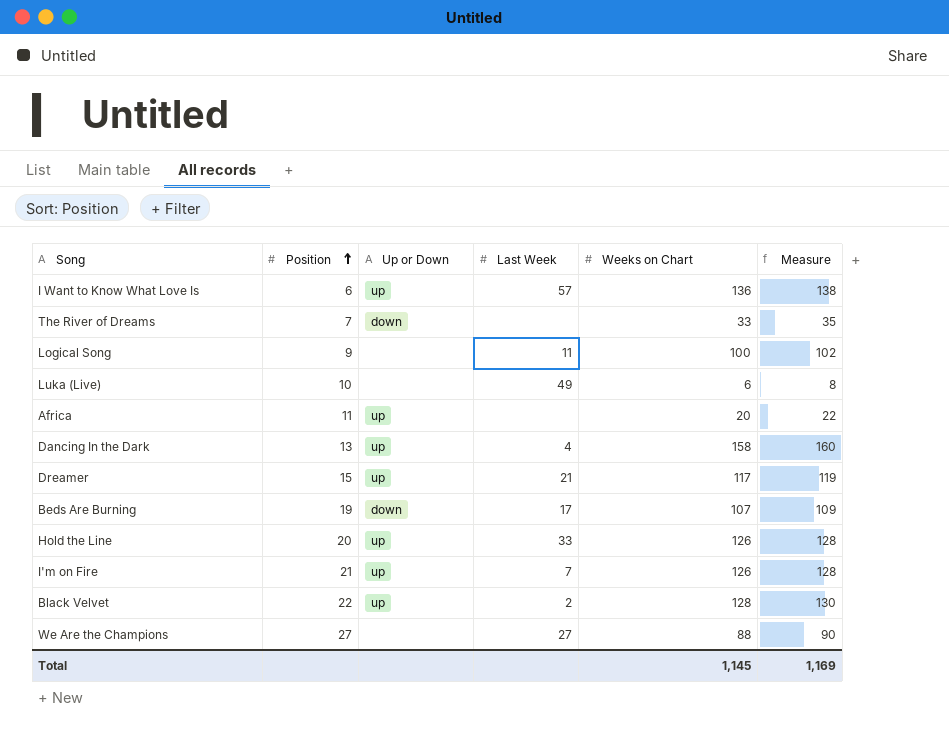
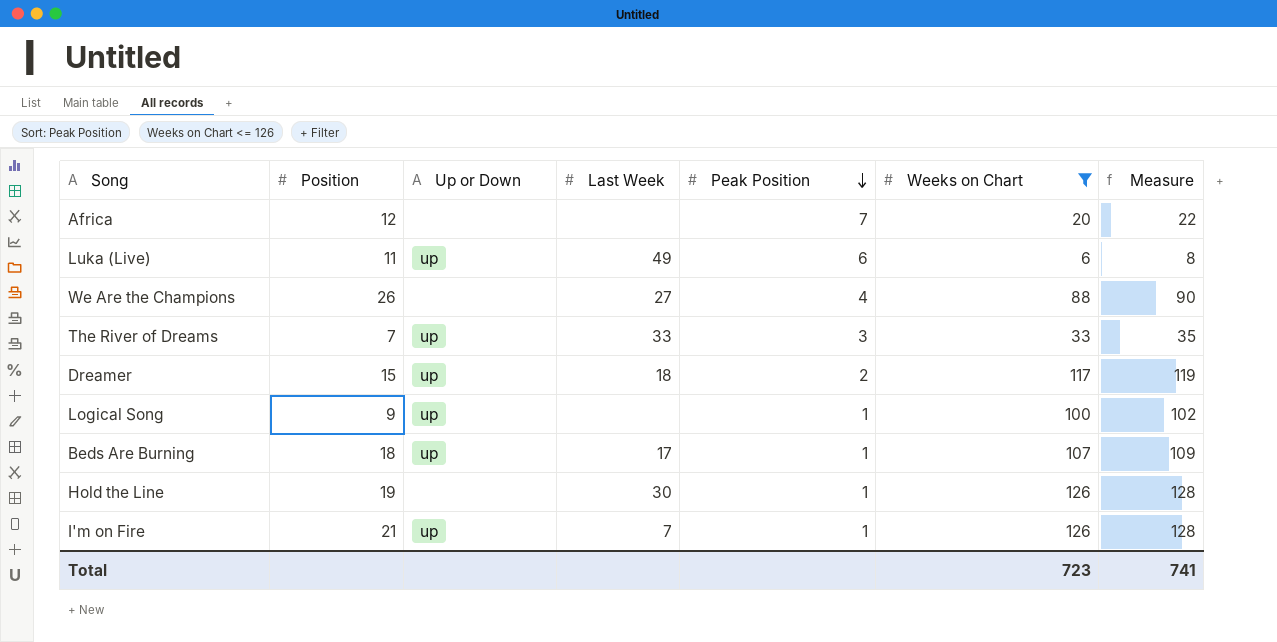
filter: none -> Weeks on Chart <= 126
row order: Position ascending -> Peak Position descending
column Peak Position | position: none -> 5
Africa | Position: 11 -> 12
Africa | Up or Down: up -> none
Luka (Live) | Position: 10 -> 11
Luka (Live) | Up or Down: none -> up
We Are the Champions | Position: 27 -> 26
The River of Dreams | Up or Down: down -> up
The River of Dreams | Last Week: none -> 33
Dreamer | Last Week: 21 -> 18
Logical Song | Up or Down: none -> up
Logical Song | Last Week: 11 -> none
Beds Are Burning | Position: 19 -> 18
Beds Are Burning | Up or Down: down -> up
Hold the Line | Position: 20 -> 19
Hold the Line | Up or Down: up -> none
Hold the Line | Last Week: 33 -> 30
Total | Weeks on Chart: 1,145 -> 723
Total | Measure: 1,169 -> 741

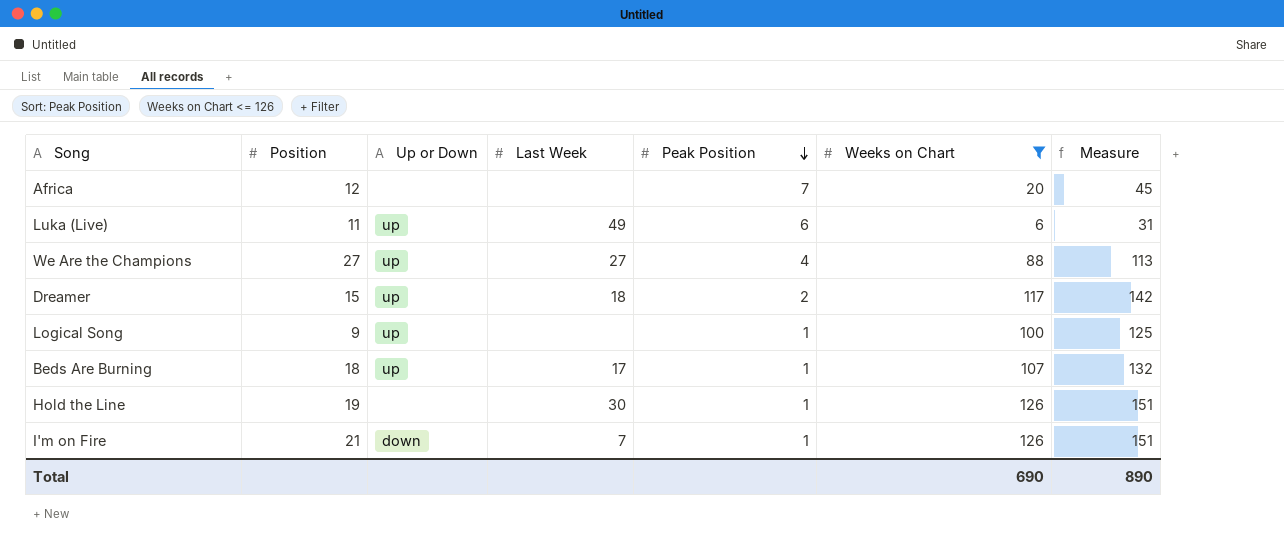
column Measure | formula: [Weeks on Chart] + 2 -> [Weeks on Chart] + 25
row The River of Dreams: 7 | up | 33 | 3 | 33 | 35 -> none
We Are the Champions | Position: 26 -> 27
We Are the Champions | Up or Down: none -> up
I'm on Fire | Up or Down: up -> down
Total | Weeks on Chart: 723 -> 690
Total | Measure: 741 -> 890

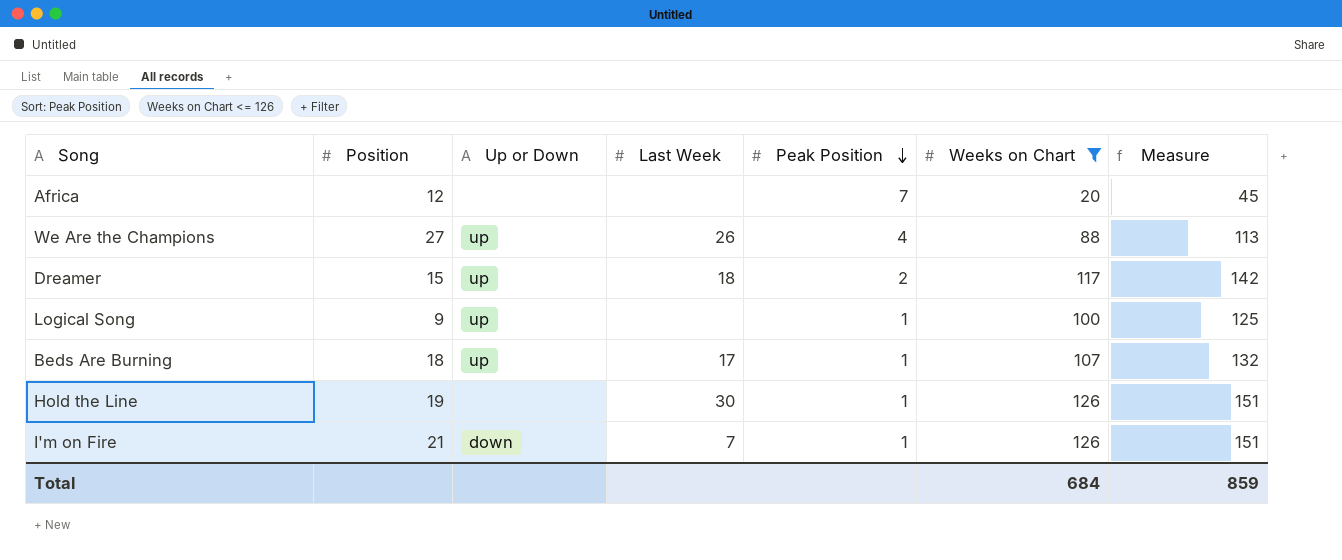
row Luka (Live): 11 | up | 49 | 6 | 6 | 31 -> none
We Are the Champions | Last Week: 27 -> 26
Total | Weeks on Chart: 690 -> 684
Total | Measure: 890 -> 859

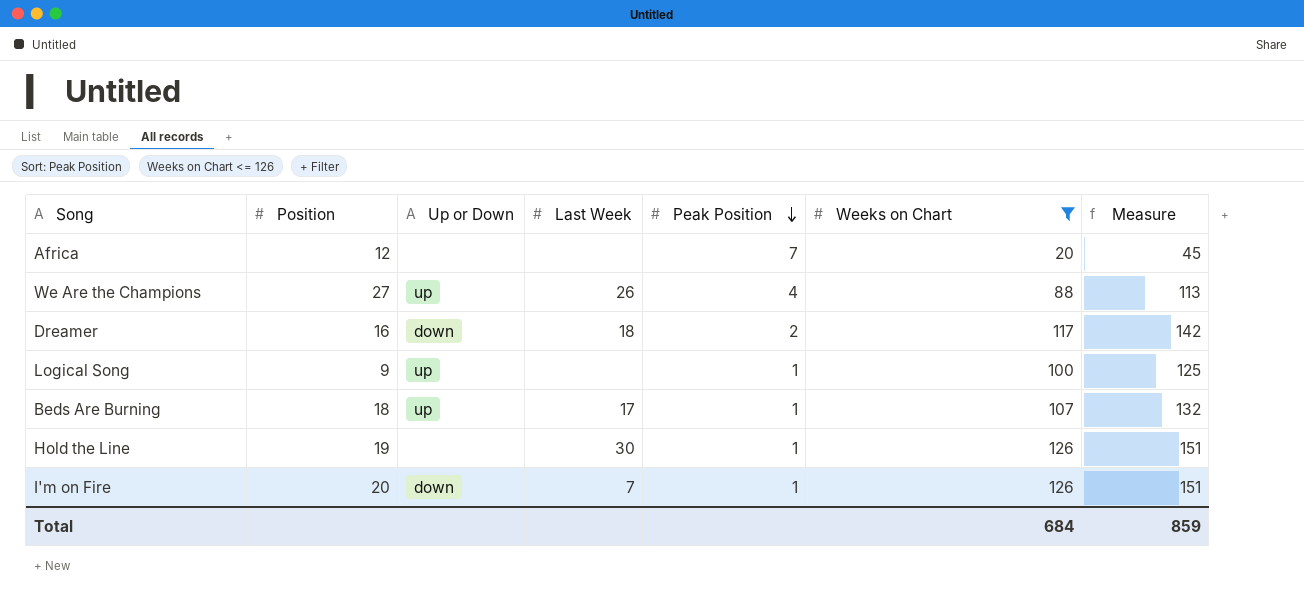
Dreamer | Position: 15 -> 16
Dreamer | Up or Down: up -> down
I'm on Fire | Position: 21 -> 20

